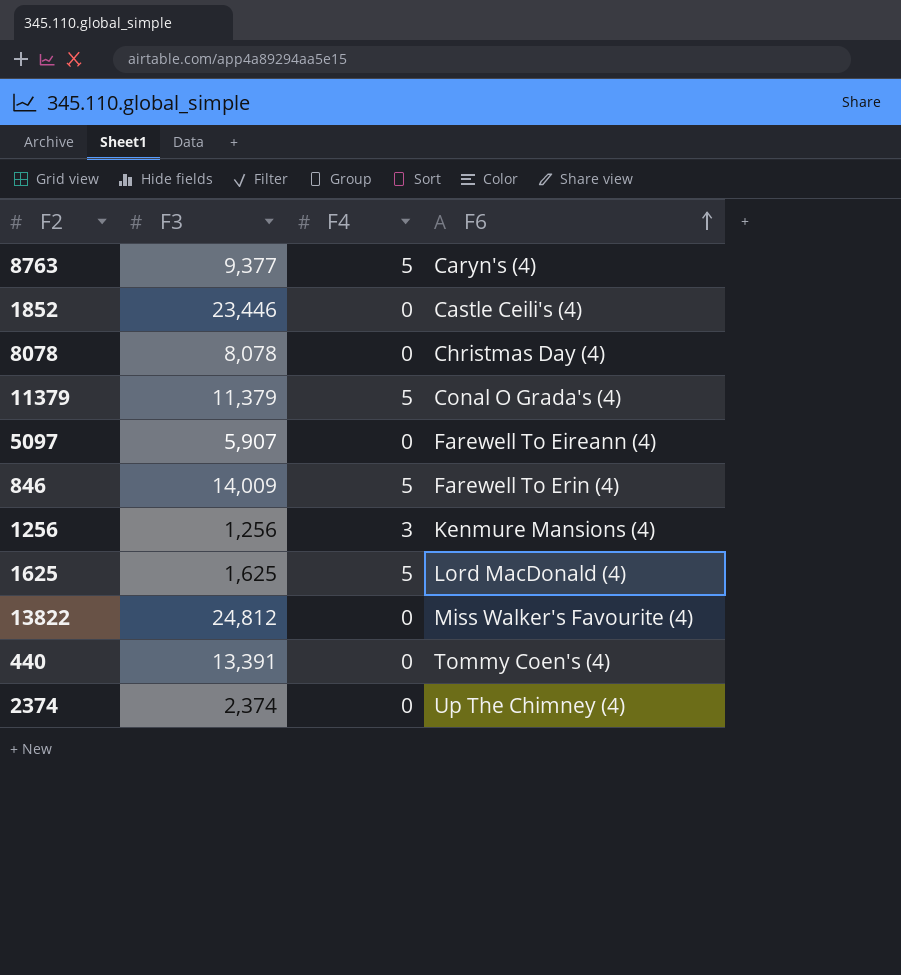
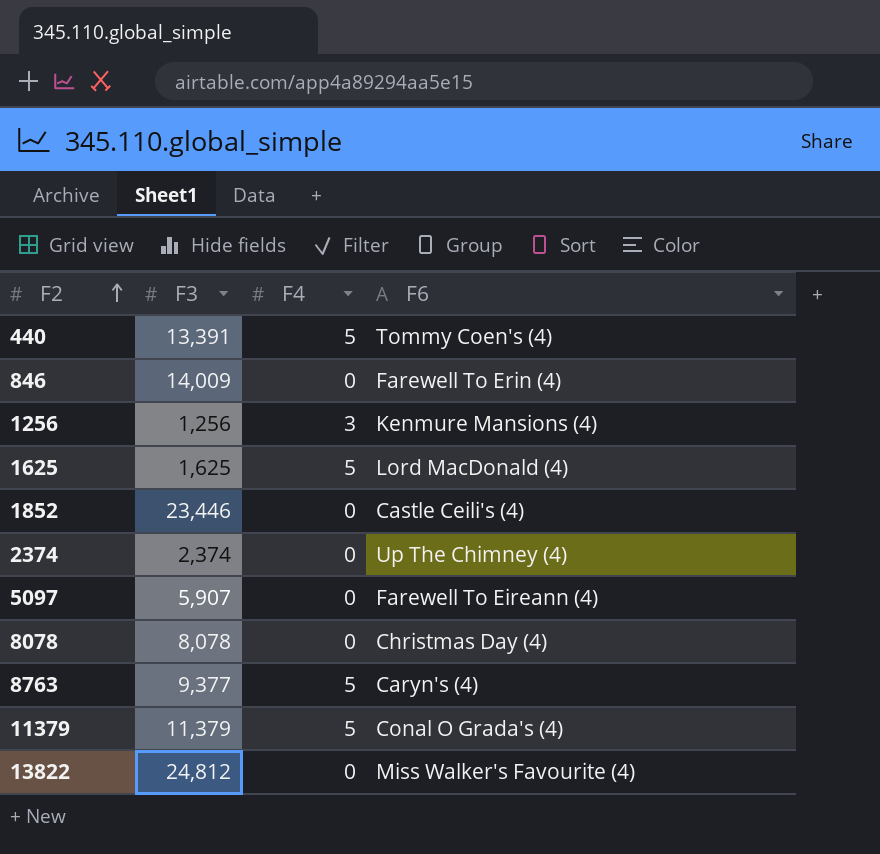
row order: F6 ascending -> F2 ascending
440 | F4: 0 -> 5
846 | F4: 5 -> 0

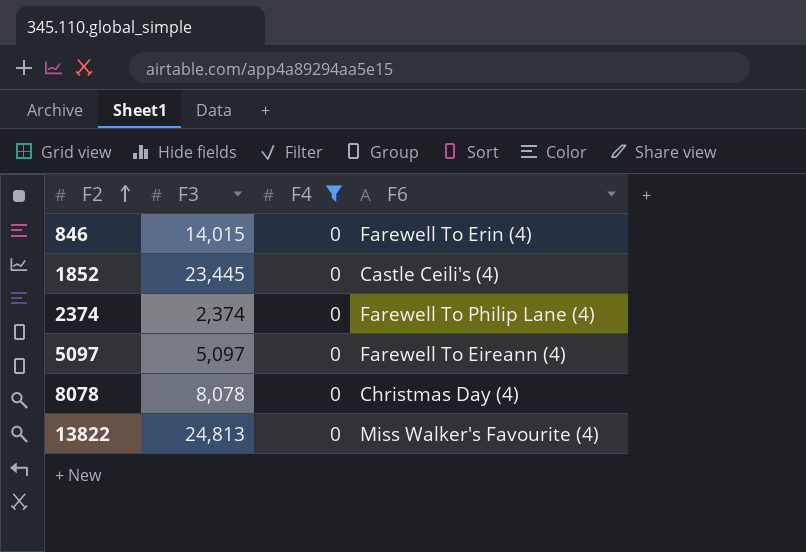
filter: none -> F4 = 0
846 | F3: 14,009 -> 14,015
1852 | F3: 23,446 -> 23,445
2374 | F6: Up The Chimney (4) -> Farewell To Philip Lane (4)
5097 | F3: 5,907 -> 5,097
13822 | F3: 24,812 -> 24,813

